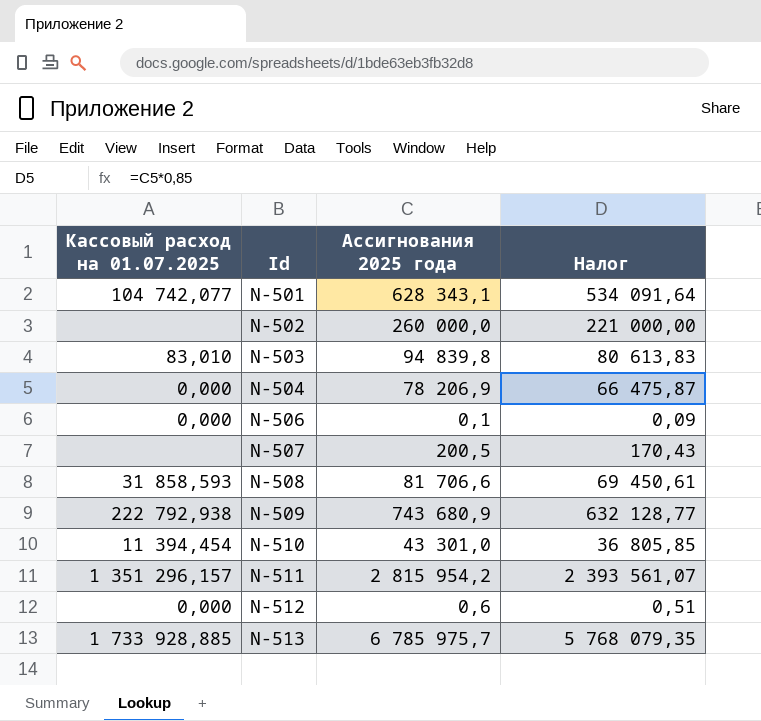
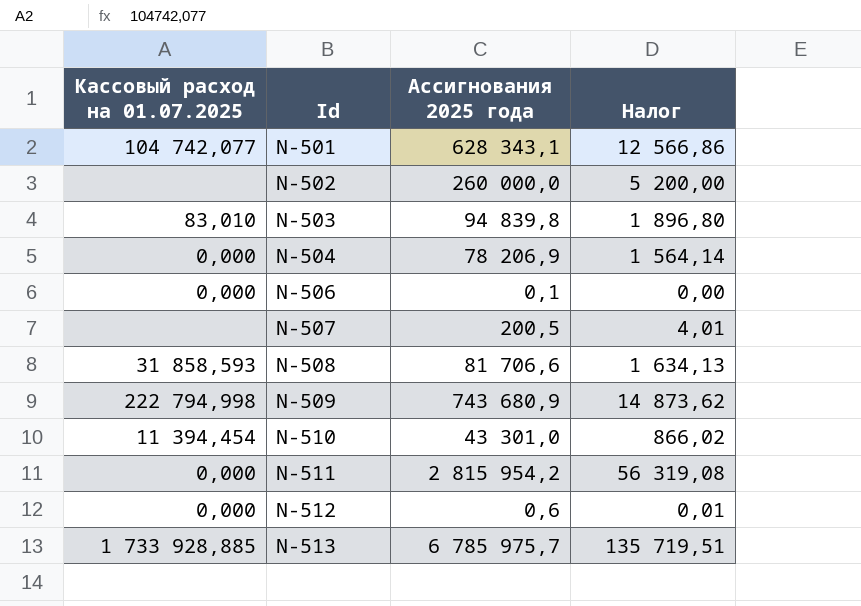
column Налог | formula: [Ассигнования 2025 года] * 0,85 -> [Ассигнования 2025 года] * 0,02
N-509 | Кассовый расход на 01.07.2025: 222 792,938 -> 222 794,998
N-511 | Кассовый расход на 01.07.2025: 1 351 296,157 -> 0,000

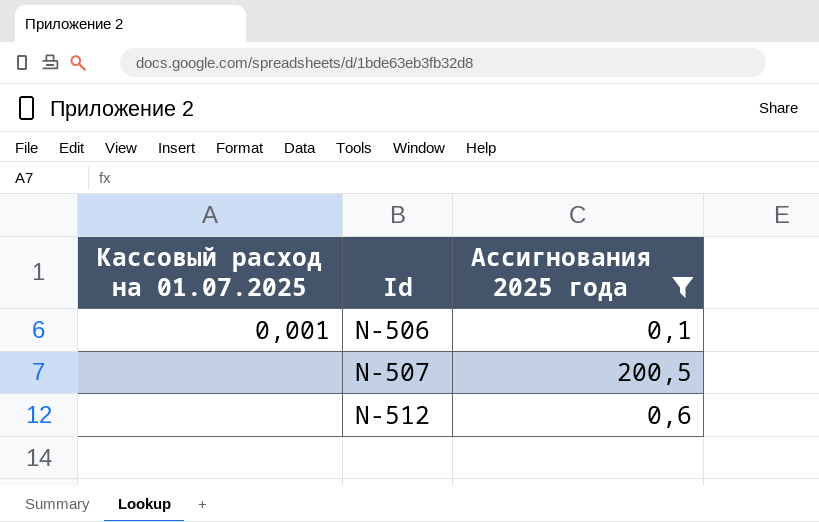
filter: none -> Ассигнования 2025 года <= 200,5
column Налог | formula: [Ассигнования 2025 года] * 0,02 -> none
N-506 | Кассовый расход на 01.07.2025: 0,000 -> 0,001
N-512 | Кассовый расход на 01.07.2025: 0,000 -> none

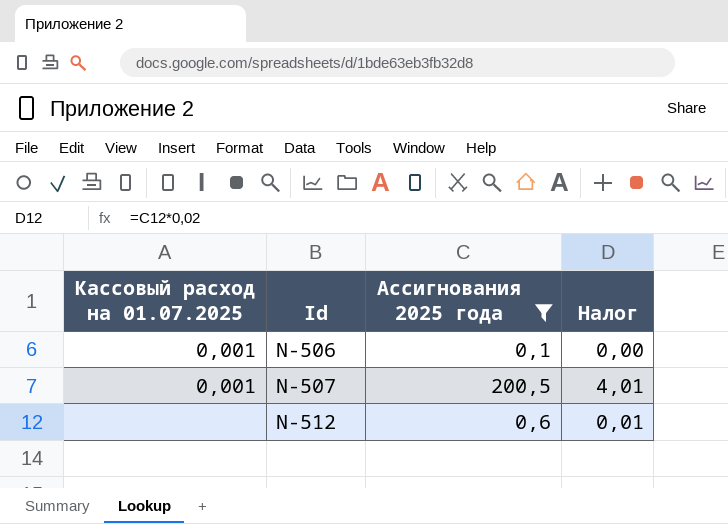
column Налог | formula: none -> [Ассигнования 2025 года] * 0,02
N-507 | Кассовый расход на 01.07.2025: none -> 0,001

